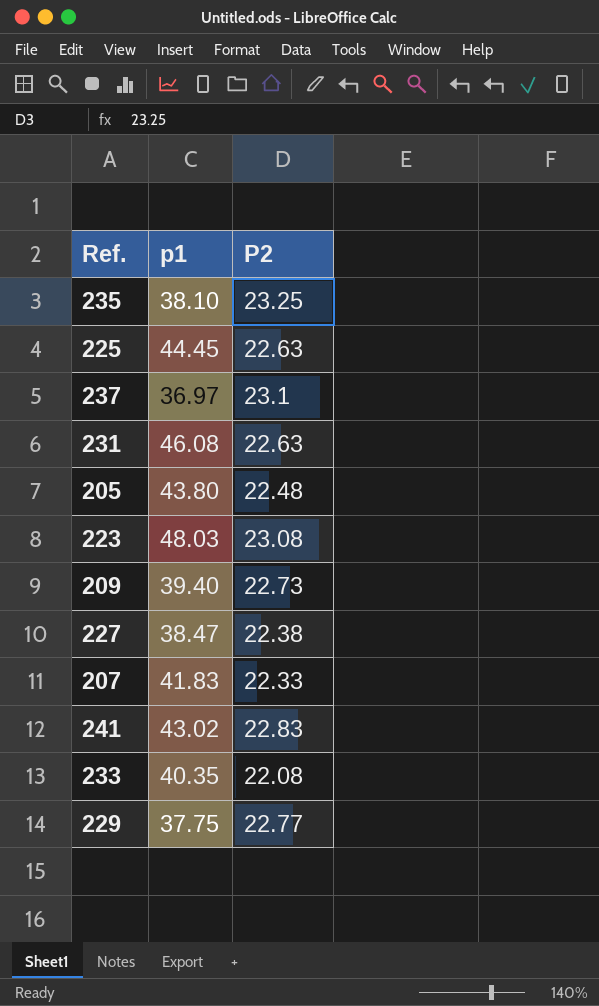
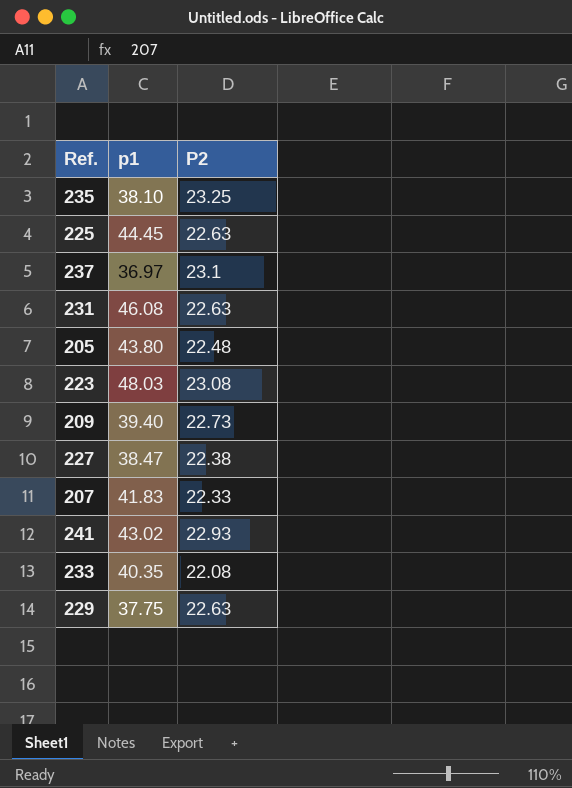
241 | P2: 22.83 -> 22.93
229 | P2: 22.77 -> 22.63

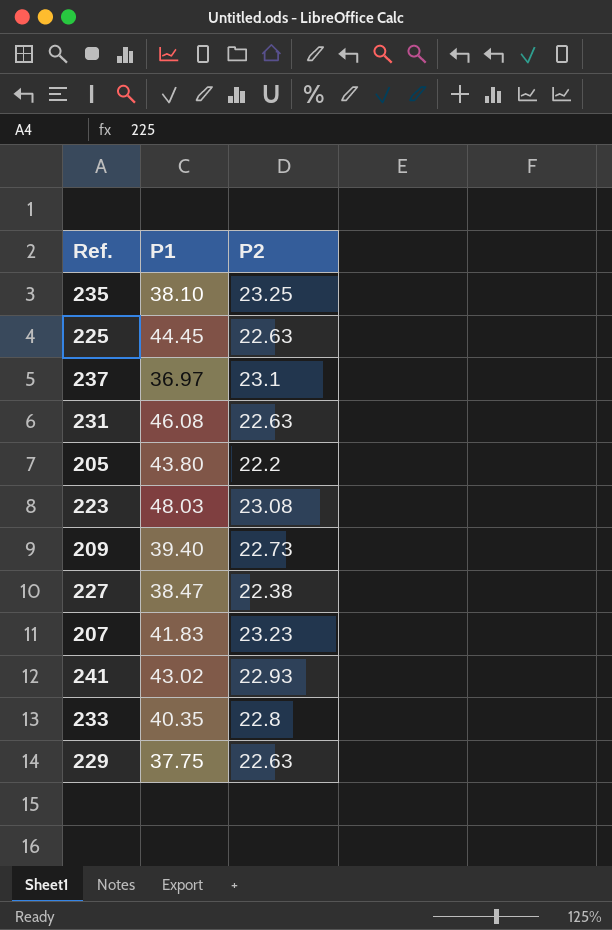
column name: p1 -> P1
205 | P2: 22.48 -> 22.2
207 | P2: 22.33 -> 23.23
233 | P2: 22.08 -> 22.8

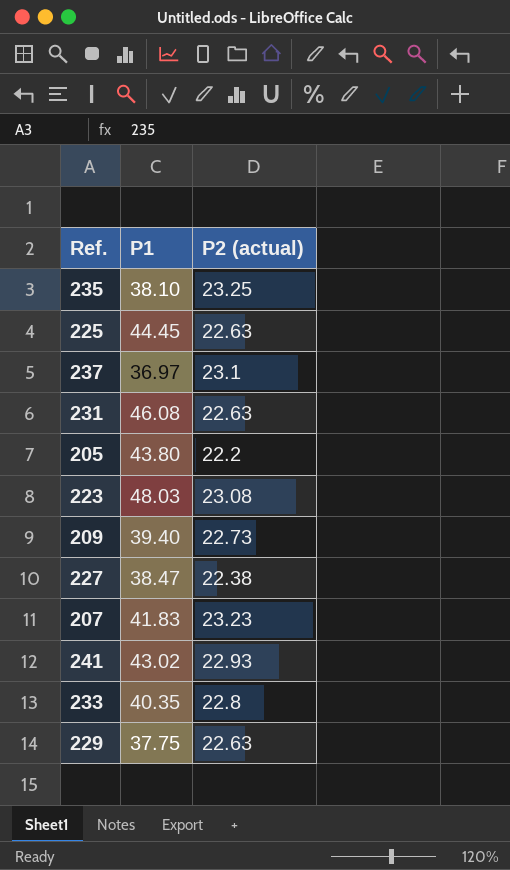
column name: P2 -> P2 (actual)

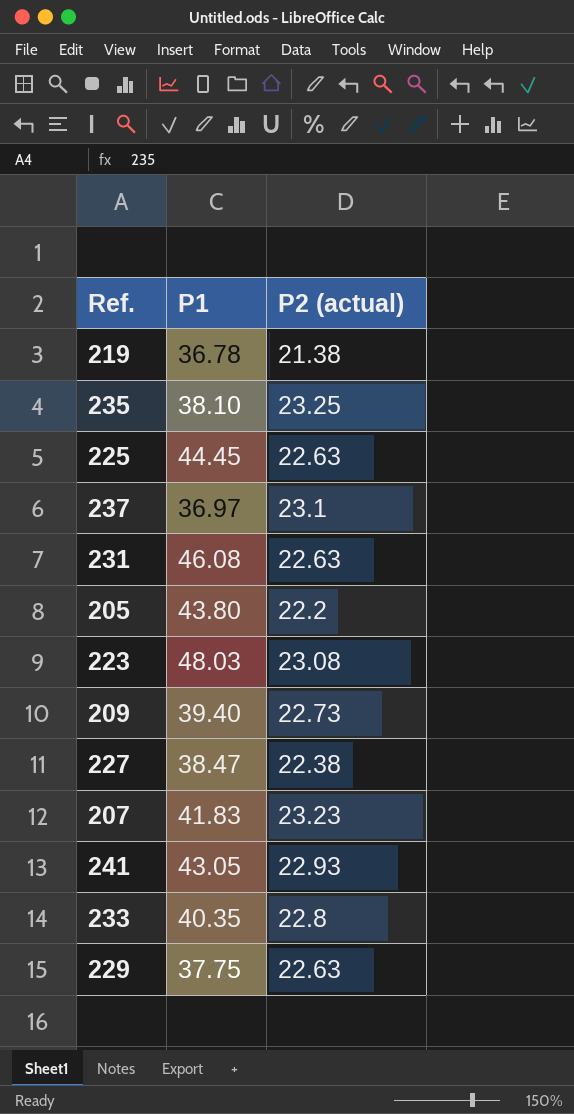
row 219: none -> 36.78 | 21.38
241 | P1: 43.02 -> 43.05

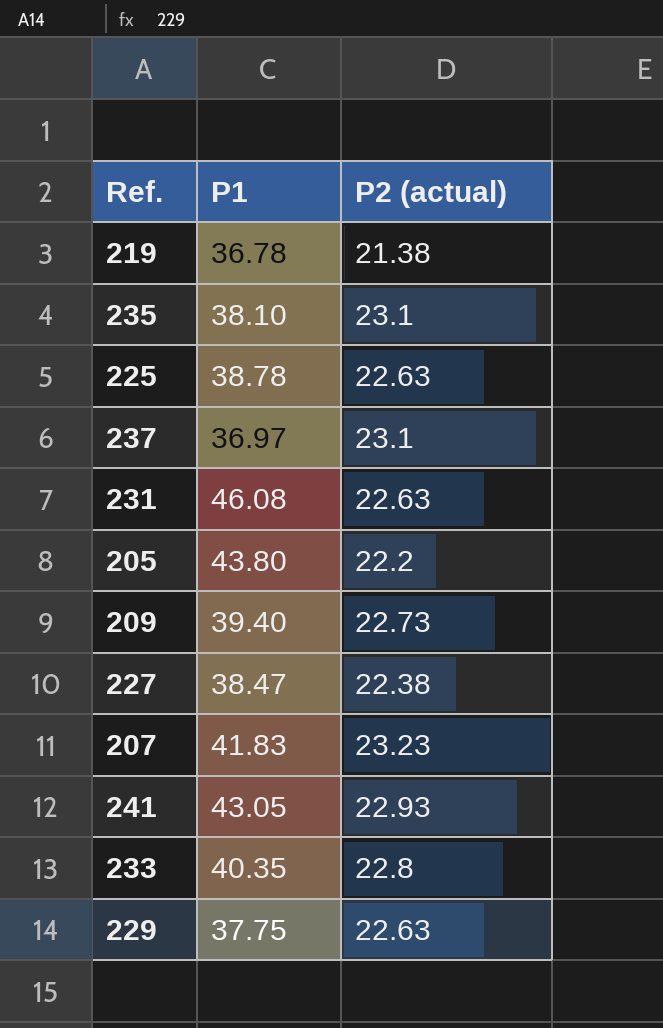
row 223: 48.03 | 23.08 -> none
235 | P2 (actual): 23.25 -> 23.1
225 | P1: 44.45 -> 38.78

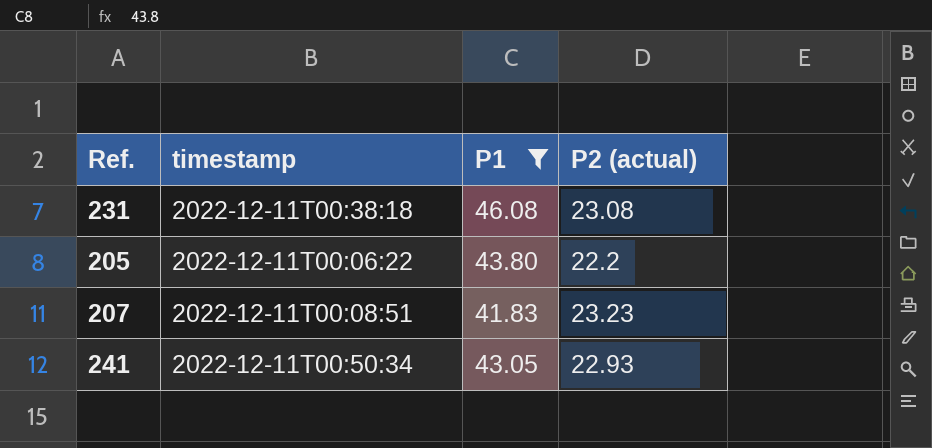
filter: none -> P1 >= 41.83
column timestamp | position: none -> 2
231 | P2 (actual): 22.63 -> 23.08

